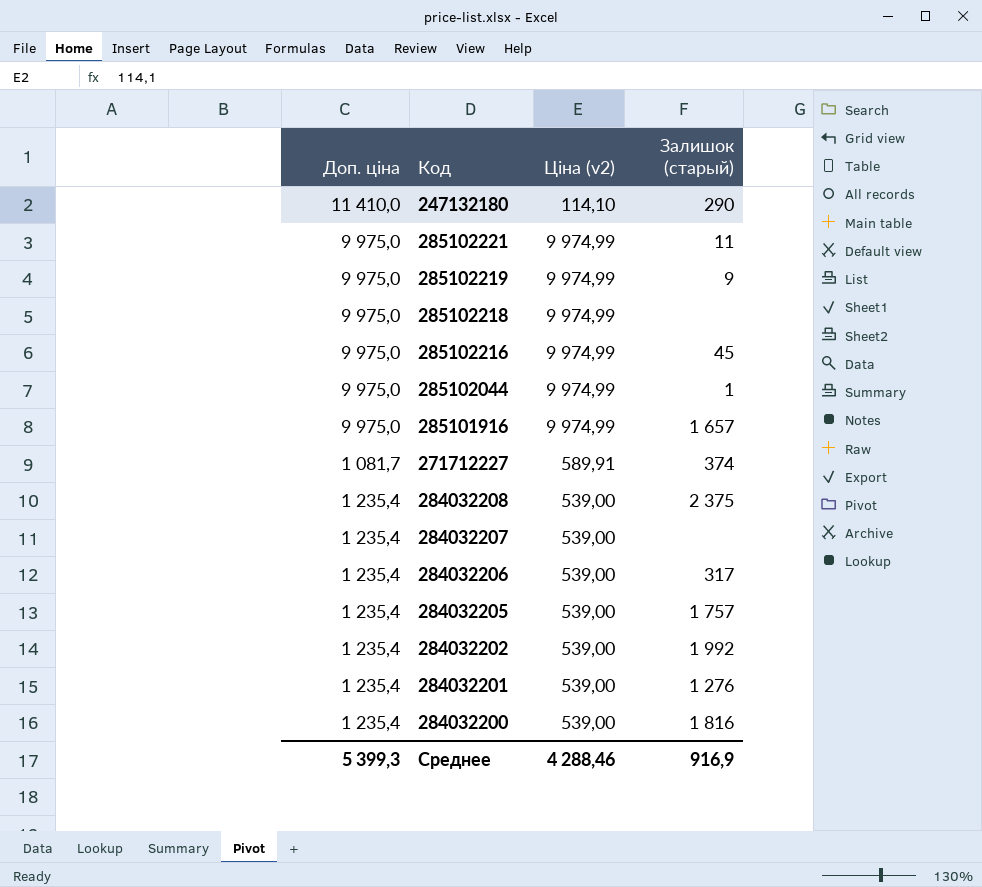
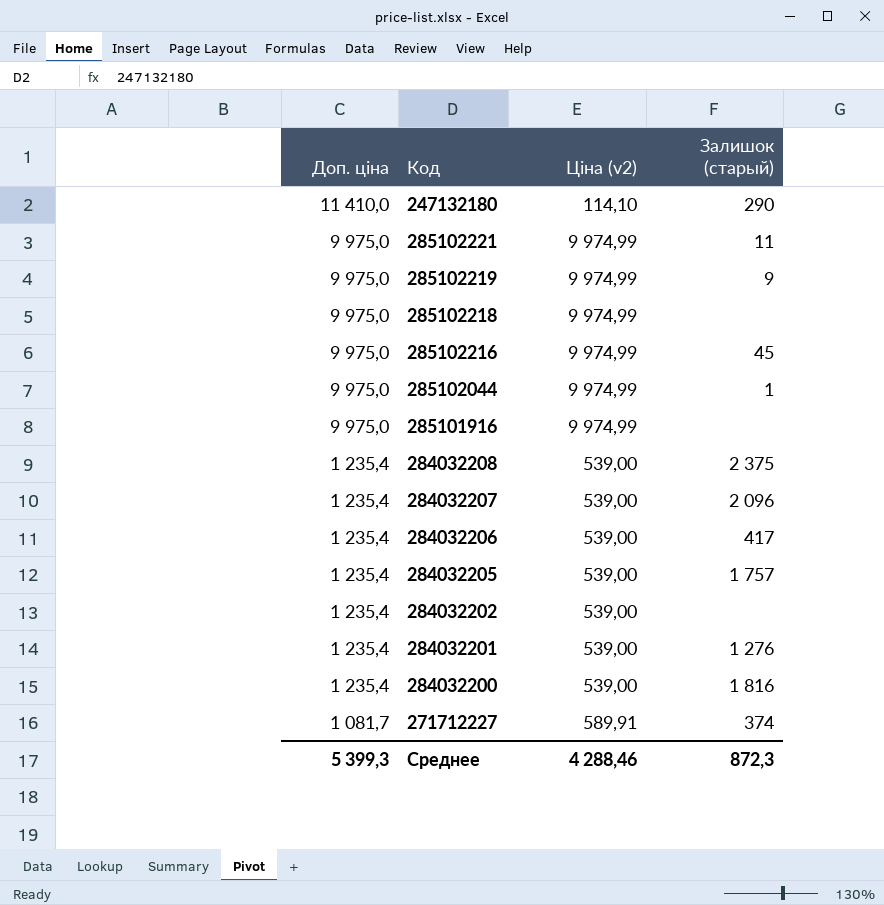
row order: none -> Доп. ціна descending
285101916 | Залишок (старый): 1 657 -> none
284032207 | Залишок (старый): none -> 2 096
284032206 | Залишок (старый): 317 -> 417
284032202 | Залишок (старый): 1 992 -> none
Среднее | Залишок (старый): 916,9 -> 872,3

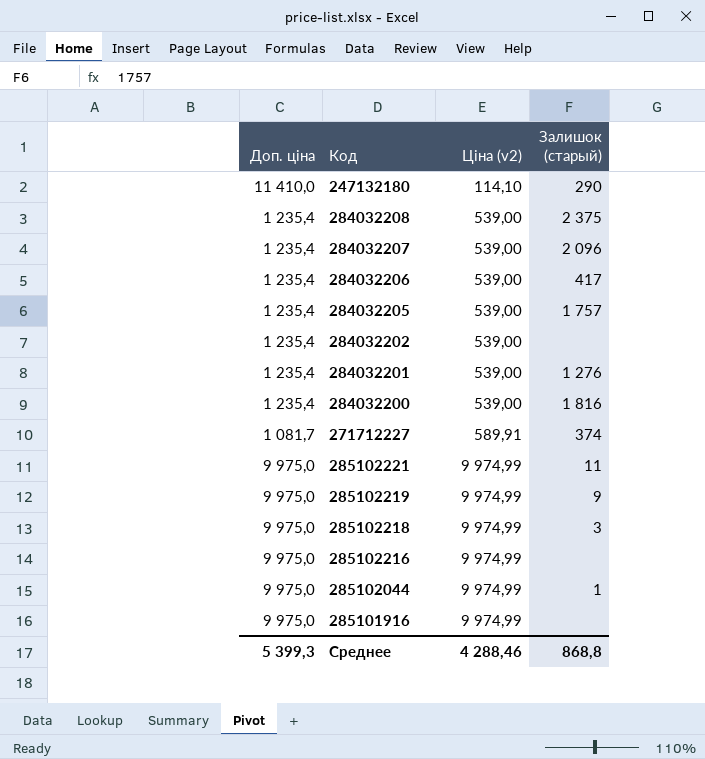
row order: Доп. ціна descending -> Ціна (v2) ascending
285102218 | Залишок (старый): none -> 3
285102216 | Залишок (старый): 45 -> none
Среднее | Залишок (старый): 872,3 -> 868,8

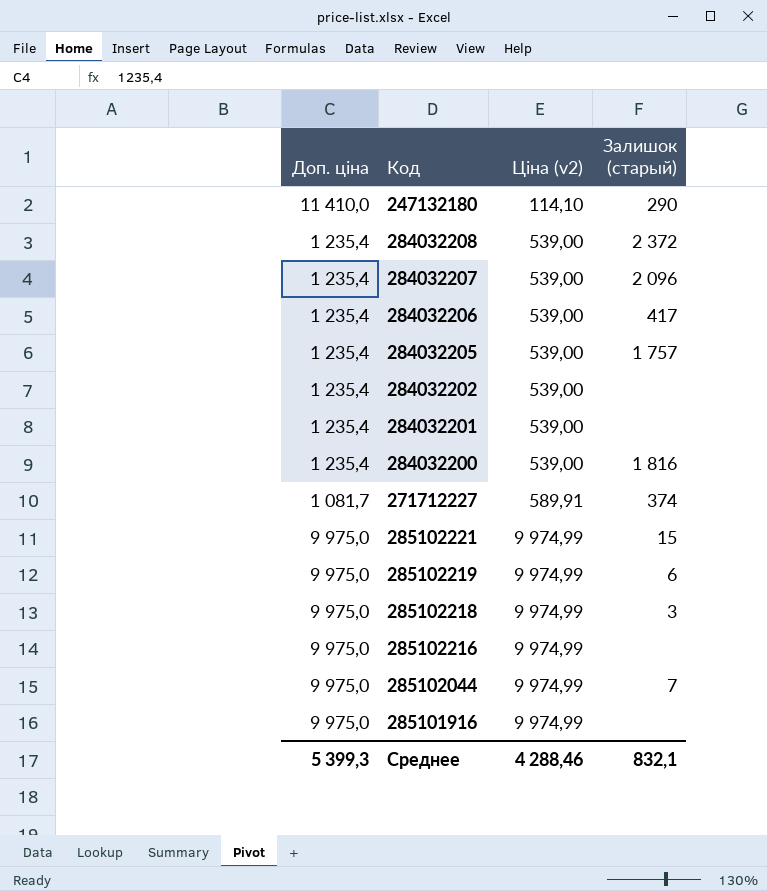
284032208 | Залишок (старый): 2 375 -> 2 372
284032201 | Залишок (старый): 1 276 -> none
285102221 | Залишок (старый): 11 -> 15
285102219 | Залишок (старый): 9 -> 6
285102044 | Залишок (старый): 1 -> 7
Среднее | Залишок (старый): 868,8 -> 832,1

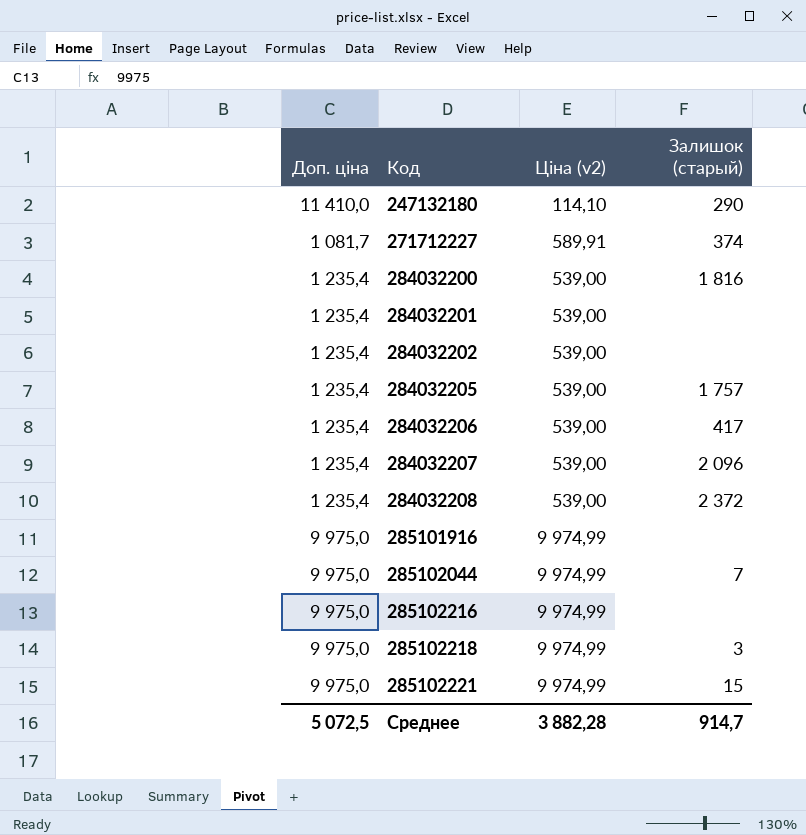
row order: Ціна (v2) ascending -> Код ascending
row 285102219: 9 975,0 | 9 974,99 | 6 -> none
Среднее | Доп. ціна: 5 399,3 -> 5 072,5
Среднее | Ціна (v2): 4 288,46 -> 3 882,28
Среднее | Залишок (старый): 832,1 -> 914,7

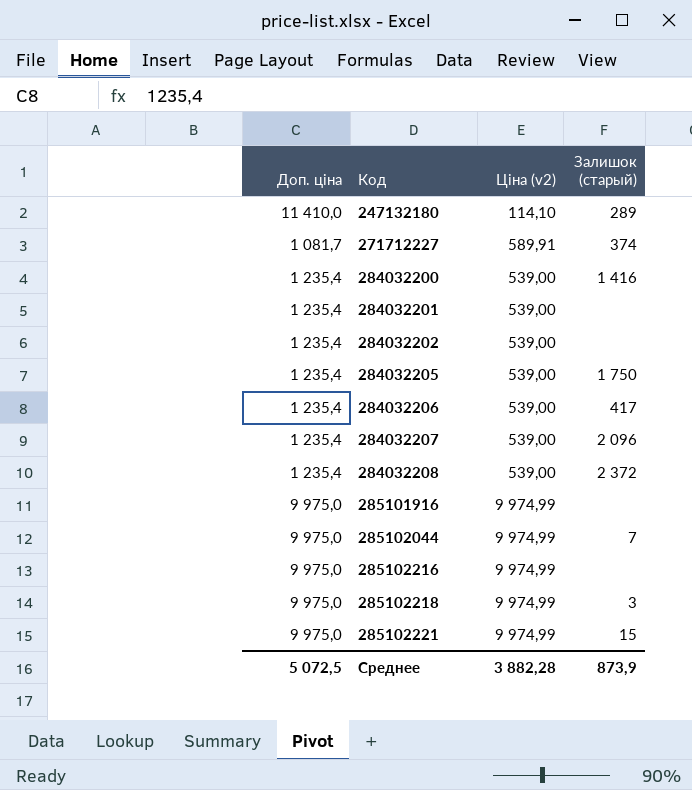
247132180 | Залишок (старый): 290 -> 289
284032200 | Залишок (старый): 1 816 -> 1 416
284032205 | Залишок (старый): 1 757 -> 1 750
Среднее | Залишок (старый): 914,7 -> 873,9

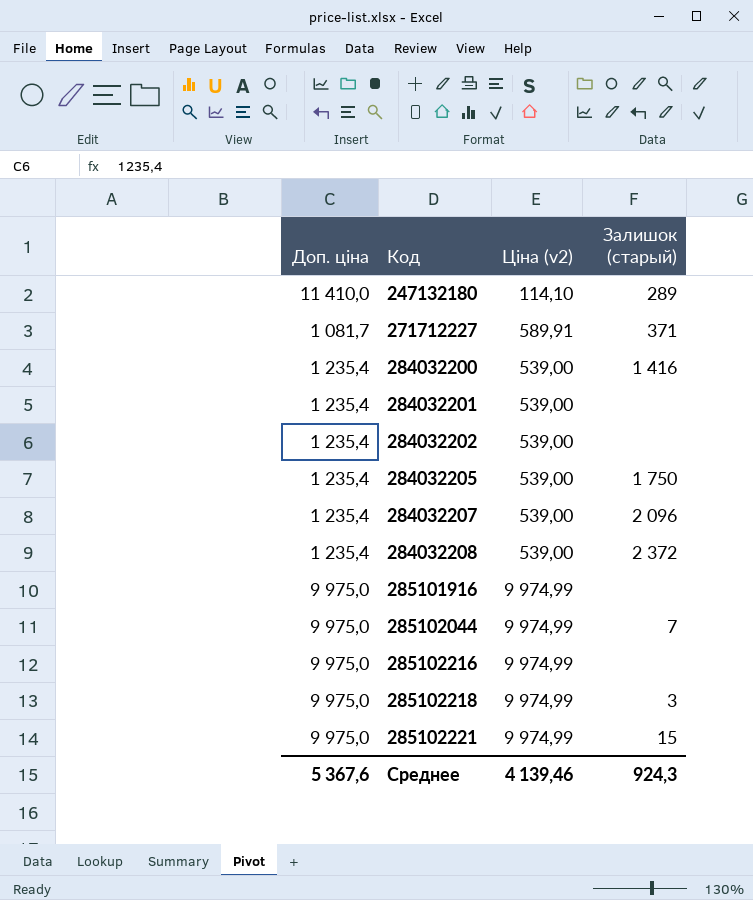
row 284032206: 1 235,4 | 539,00 | 417 -> none
271712227 | Залишок (старый): 374 -> 371
Среднее | Доп. ціна: 5 072,5 -> 5 367,6
Среднее | Ціна (v2): 3 882,28 -> 4 139,46
Среднее | Залишок (старый): 873,9 -> 924,3

